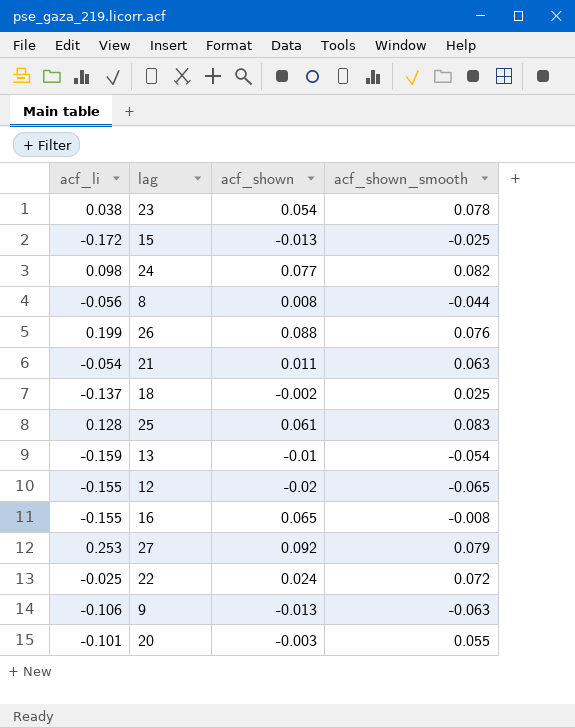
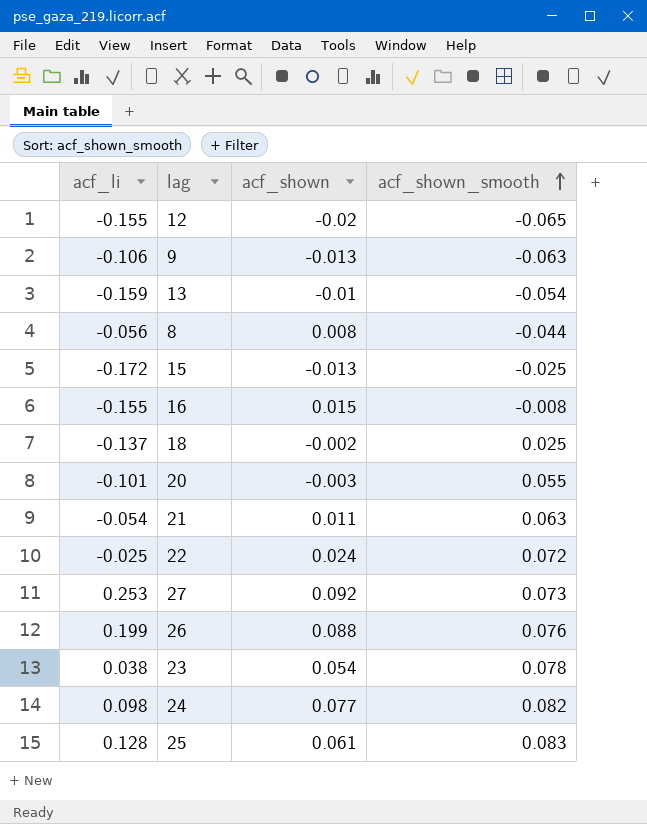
row order: none -> acf_shown_smooth ascending
16 | acf_shown: 0.065 -> 0.015
27 | acf_shown_smooth: 0.079 -> 0.073

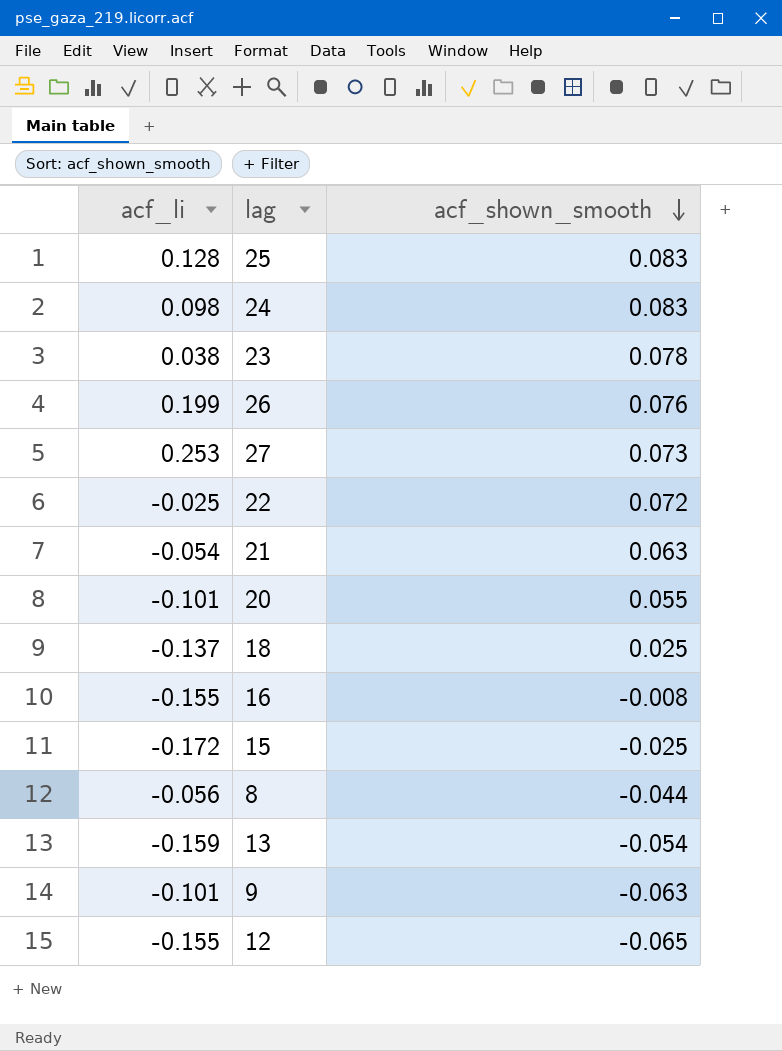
row order: acf_shown_smooth ascending -> acf_shown_smooth descending
column acf_shown | position: 3 -> none
24 | acf_shown_smooth: 0.082 -> 0.083
9 | acf_li: -0.106 -> -0.101

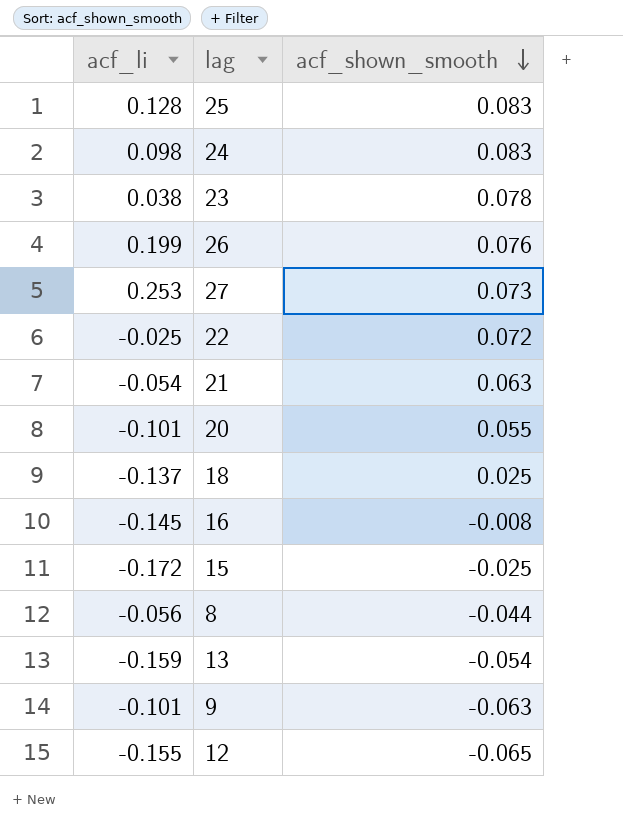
16 | acf_li: -0.155 -> -0.145

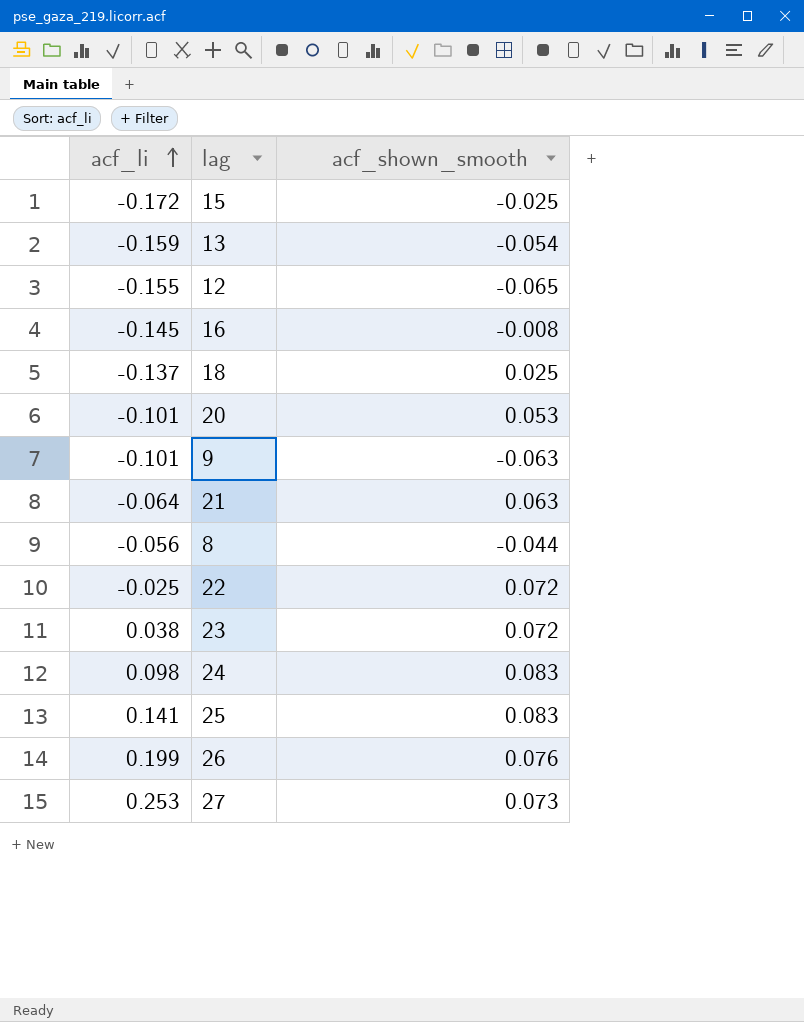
row order: acf_shown_smooth descending -> acf_li ascending
20 | acf_shown_smooth: 0.055 -> 0.053
21 | acf_li: -0.054 -> -0.064
23 | acf_shown_smooth: 0.078 -> 0.072
25 | acf_li: 0.128 -> 0.141

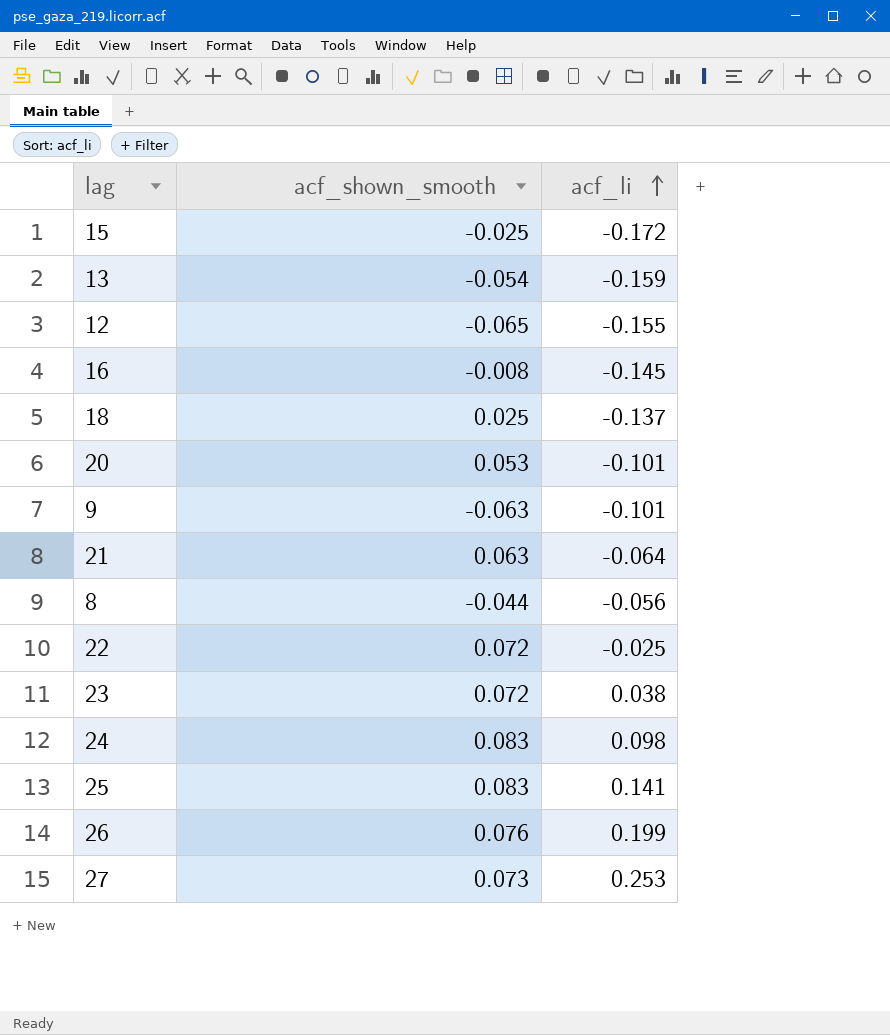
column acf_li | position: 1 -> 3

